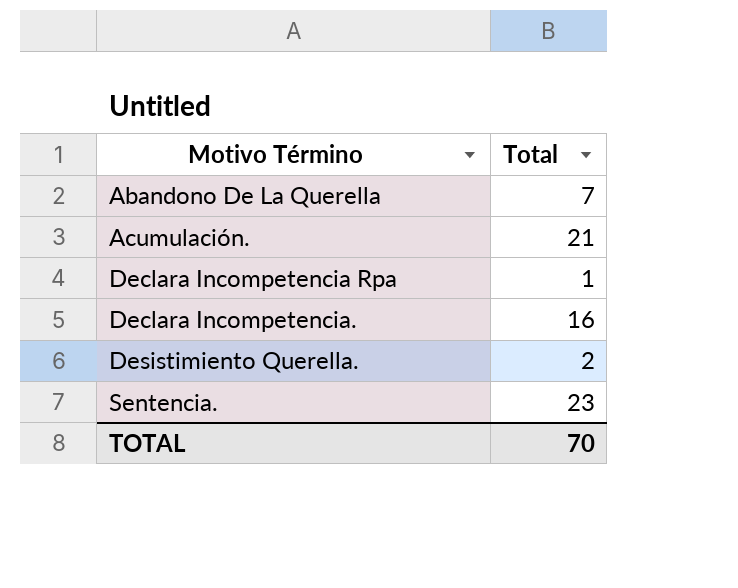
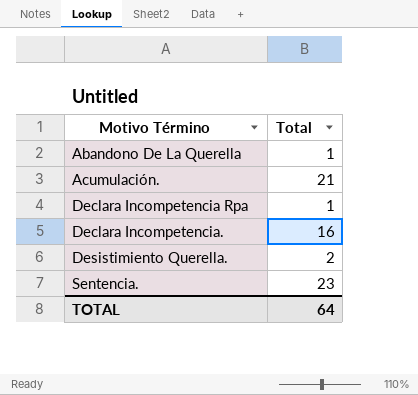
Abandono De La Querella | Total: 7 -> 1
TOTAL | Total: 70 -> 64

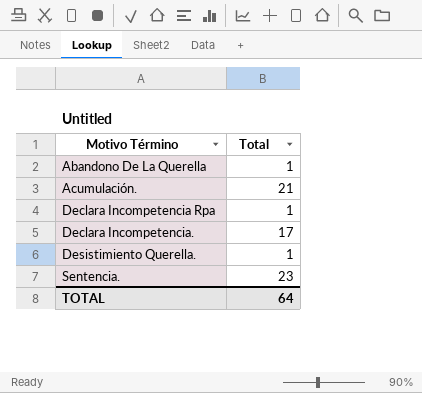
Declara Incompetencia. | Total: 16 -> 17
Desistimiento Querella. | Total: 2 -> 1

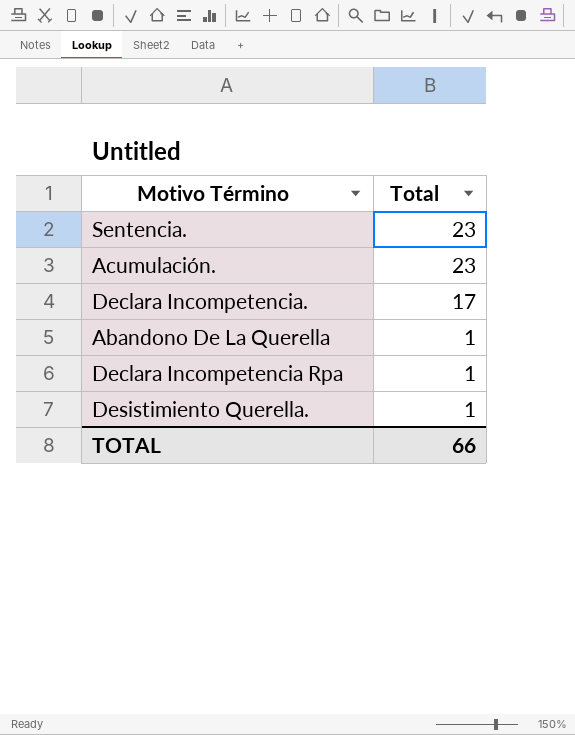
row order: Motivo Término ascending -> Total descending
Acumulación. | Total: 21 -> 23
TOTAL | Total: 64 -> 66

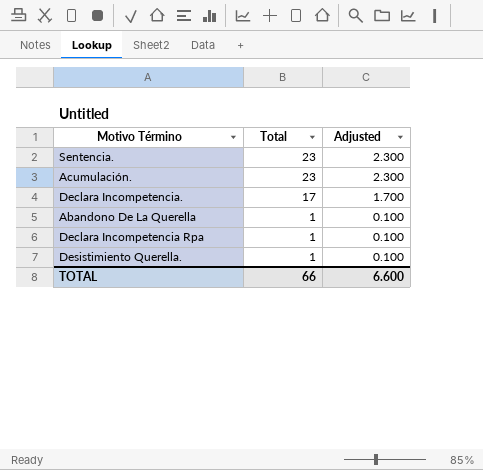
column Adjusted | formula: none -> [Total] * 0.1

